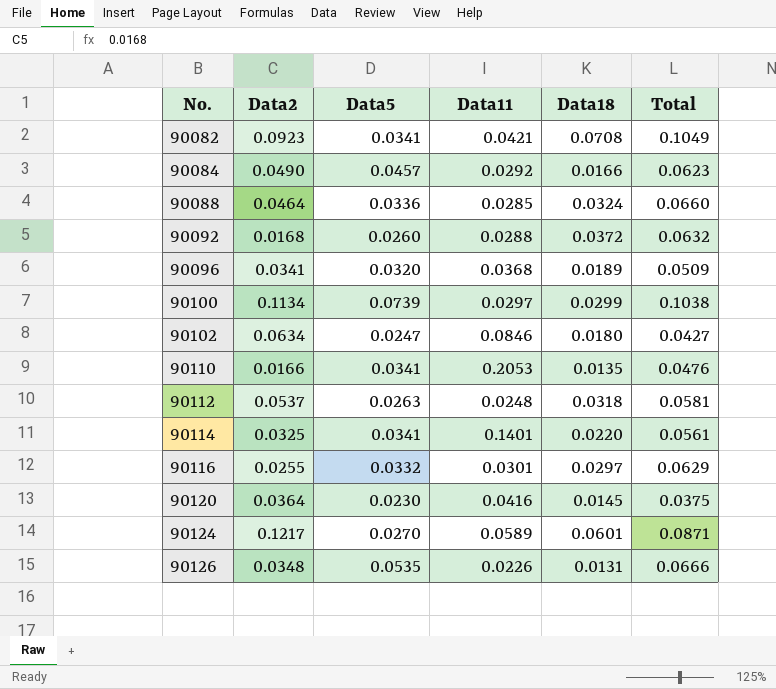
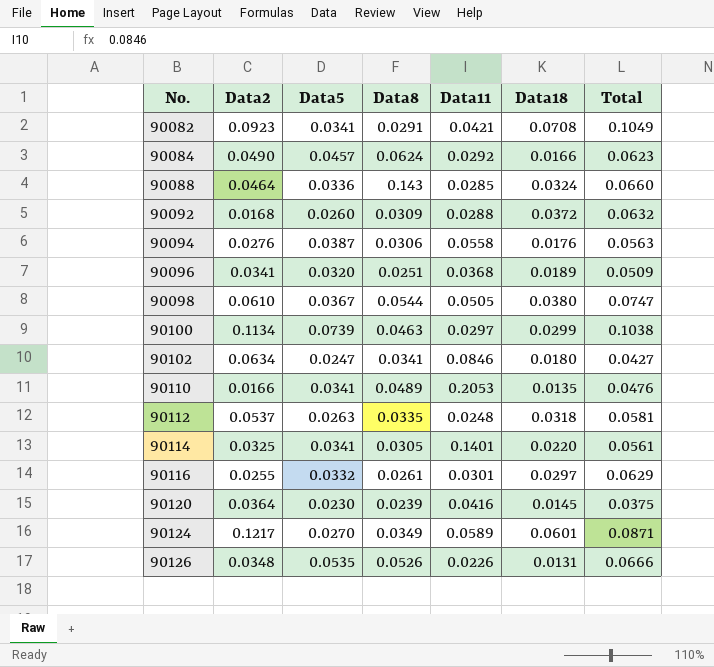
column Data8 | position: none -> 4
row 90094: none -> 0.0276 | 0.0387 | 0.0306 | 0.0558 | 0.0176 | 0.0563
row 90098: none -> 0.0610 | 0.0367 | 0.0544 | 0.0505 | 0.0380 | 0.0747

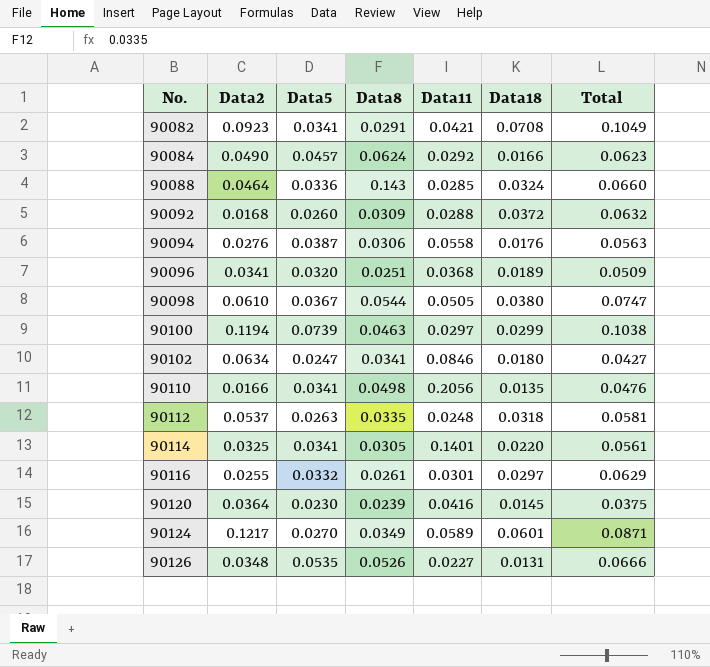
90100 | Data2: 0.1134 -> 0.1194
90110 | Data8: 0.0489 -> 0.0498
90110 | Data11: 0.2053 -> 0.2056
90126 | Data11: 0.0226 -> 0.0227

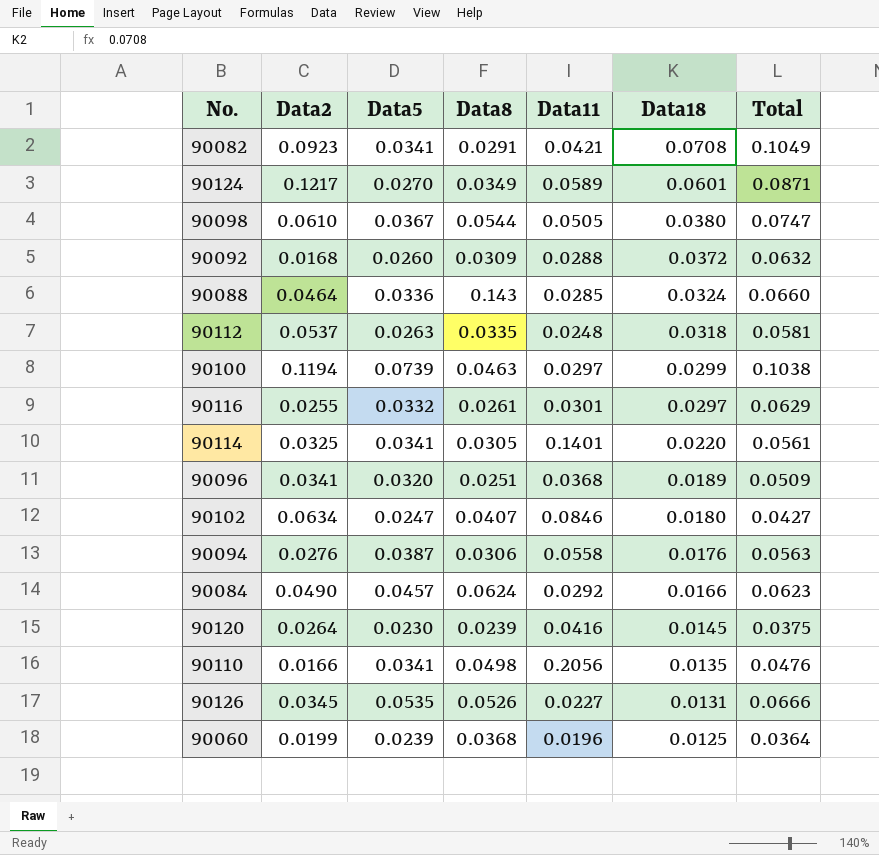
row order: No. ascending -> Data18 descending
90102 | Data8: 0.0341 -> 0.0407
90120 | Data2: 0.0364 -> 0.0264
90126 | Data2: 0.0348 -> 0.0345
row 90060: none -> 0.0199 | 0.0239 | 0.0368 | 0.0196 | 0.0125 | 0.0364

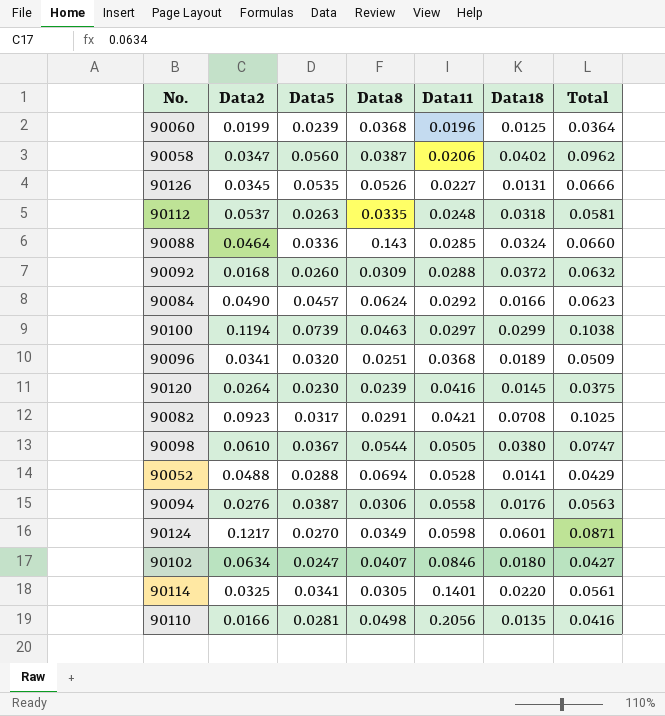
row order: Data18 descending -> Data11 ascending
row 90116: 0.0255 | 0.0332 | 0.0261 | 0.0301 | 0.0297 | 0.0629 -> none
row 90058: none -> 0.0347 | 0.0560 | 0.0387 | 0.0206 | 0.0402 | 0.0962
90082 | Data5: 0.0341 -> 0.0317
90082 | Total: 0.1049 -> 0.1025
row 90052: none -> 0.0488 | 0.0288 | 0.0694 | 0.0528 | 0.0141 | 0.0429
90124 | Data11: 0.0589 -> 0.0598
90110 | Data5: 0.0341 -> 0.0281
90110 | Total: 0.0476 -> 0.0416

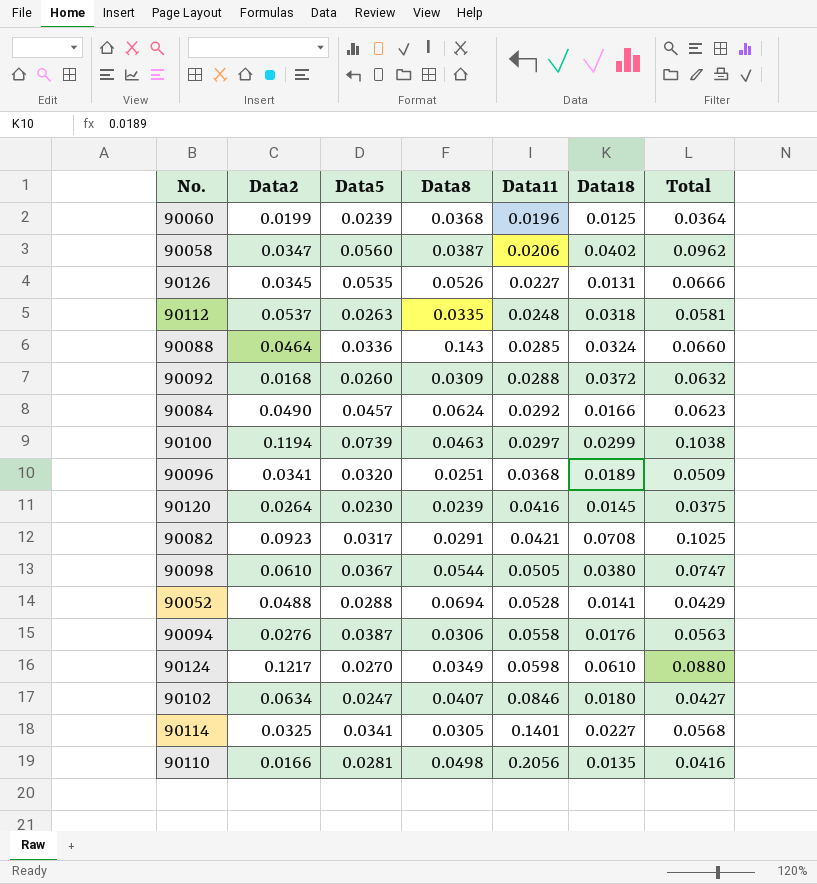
90124 | Data18: 0.0601 -> 0.0610
90124 | Total: 0.0871 -> 0.0880
90114 | Data18: 0.0220 -> 0.0227
90114 | Total: 0.0561 -> 0.0568

